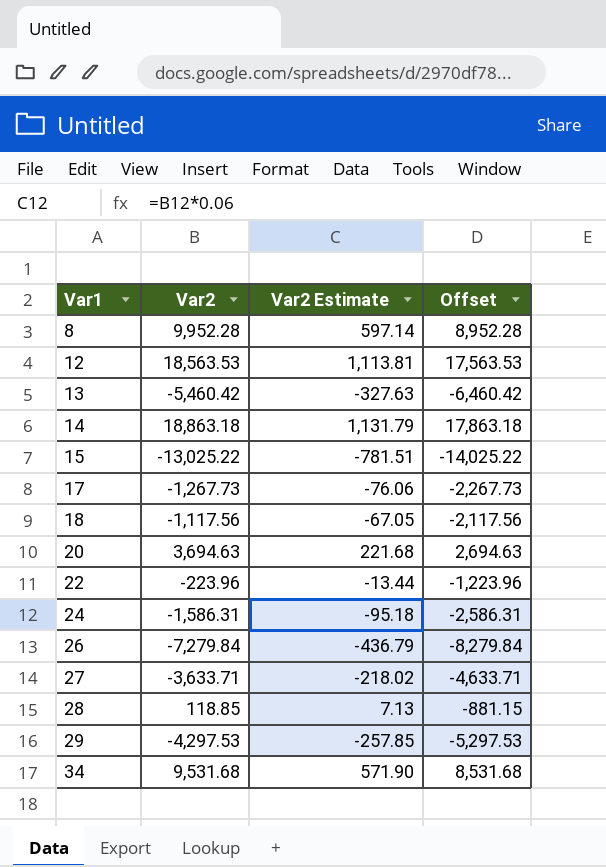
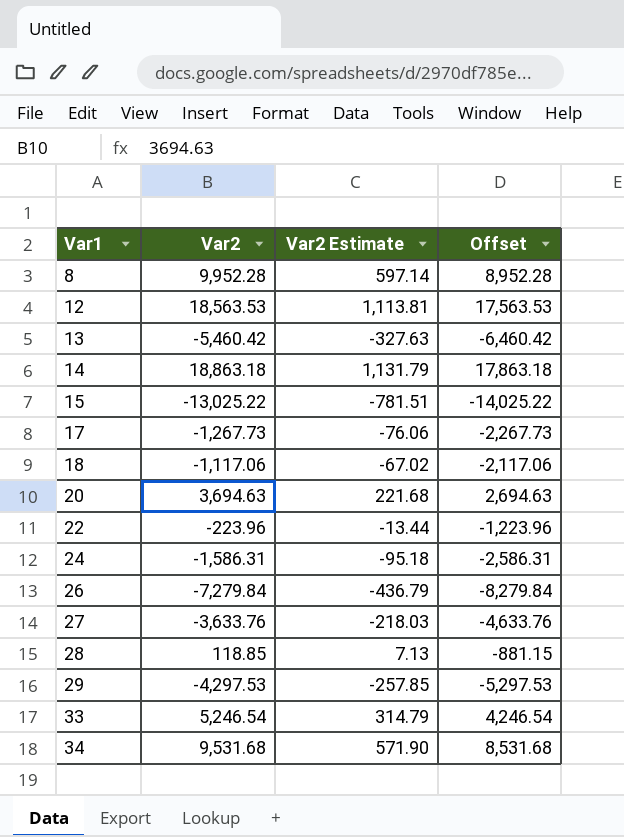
18 | Var2: -1,117.56 -> -1,117.06
18 | Var2 Estimate: -67.05 -> -67.02
18 | Offset: -2,117.56 -> -2,117.06
27 | Var2: -3,633.71 -> -3,633.76
27 | Var2 Estimate: -218.02 -> -218.03
27 | Offset: -4,633.71 -> -4,633.76
row 33: none -> 5,246.54 | 314.79 | 4,246.54

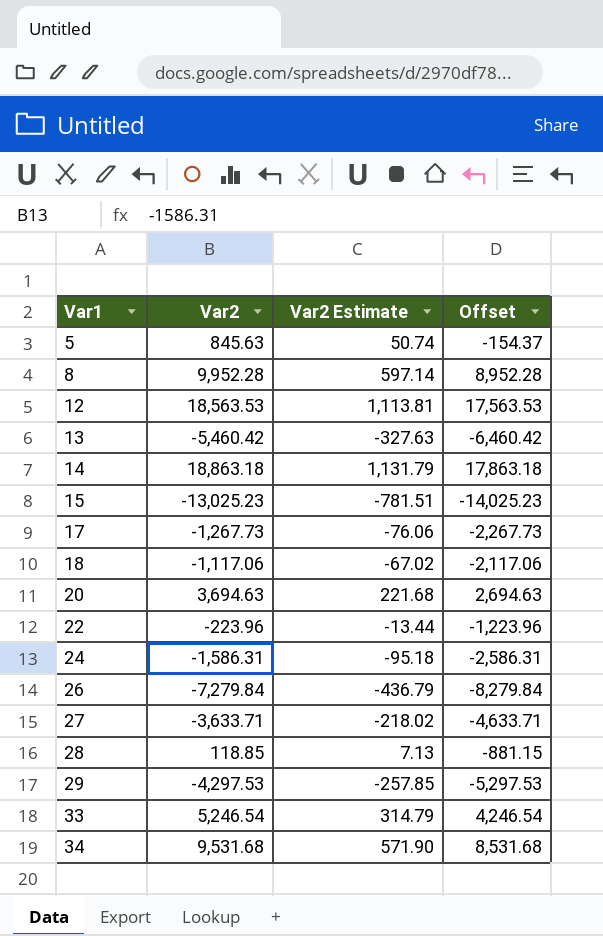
row 5: none -> 845.63 | 50.74 | -154.37
15 | Var2: -13,025.22 -> -13,025.23
15 | Offset: -14,025.22 -> -14,025.23
27 | Var2: -3,633.76 -> -3,633.71
27 | Var2 Estimate: -218.03 -> -218.02
27 | Offset: -4,633.76 -> -4,633.71

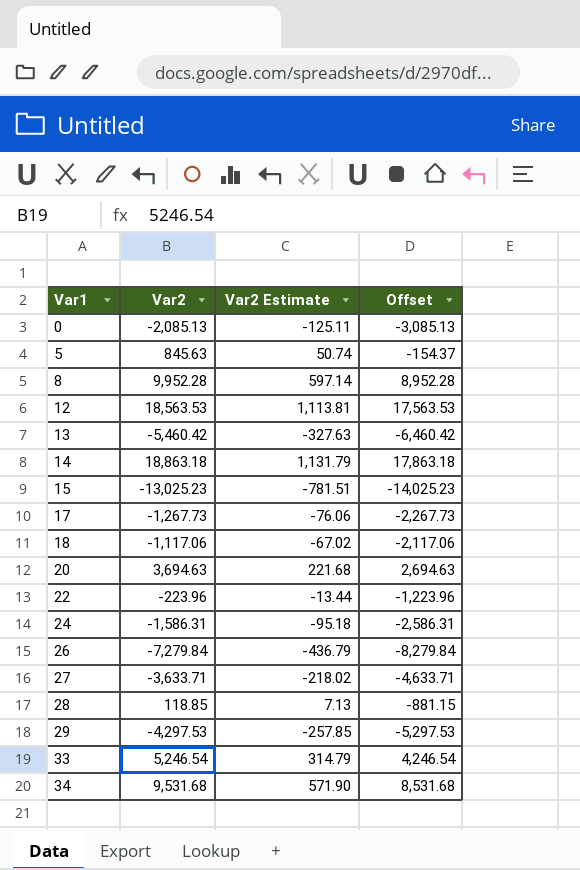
row 0: none -> -2,085.13 | -125.11 | -3,085.13

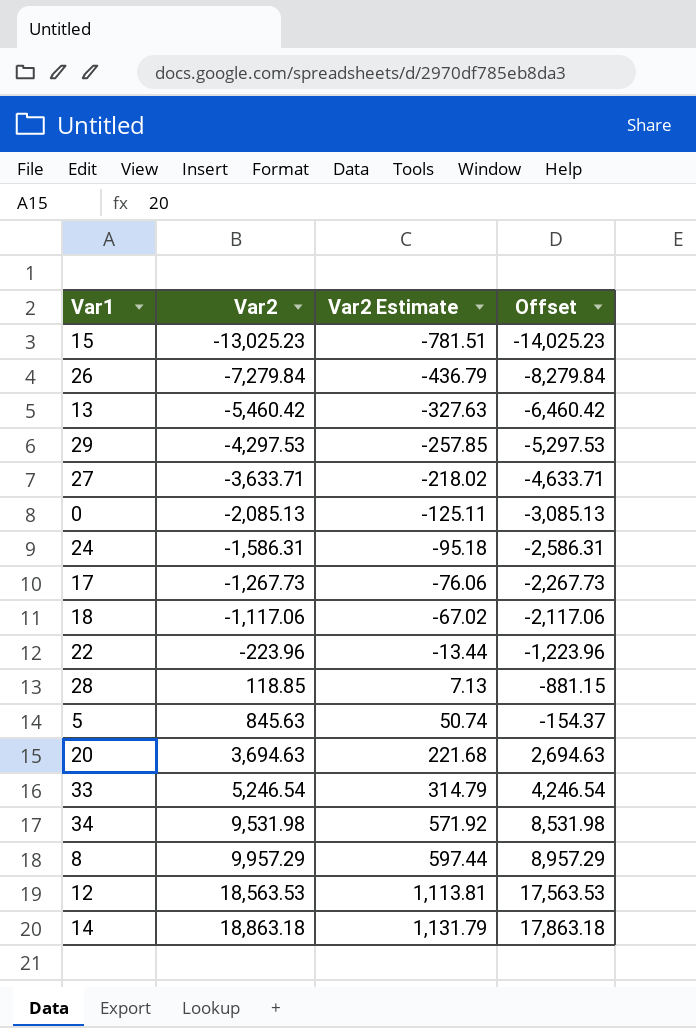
row order: Var1 ascending -> Var2 ascending
34 | Var2: 9,531.68 -> 9,531.98
34 | Var2 Estimate: 571.90 -> 571.92
34 | Offset: 8,531.68 -> 8,531.98
8 | Var2: 9,952.28 -> 9,957.29
8 | Var2 Estimate: 597.14 -> 597.44
8 | Offset: 8,952.28 -> 8,957.29

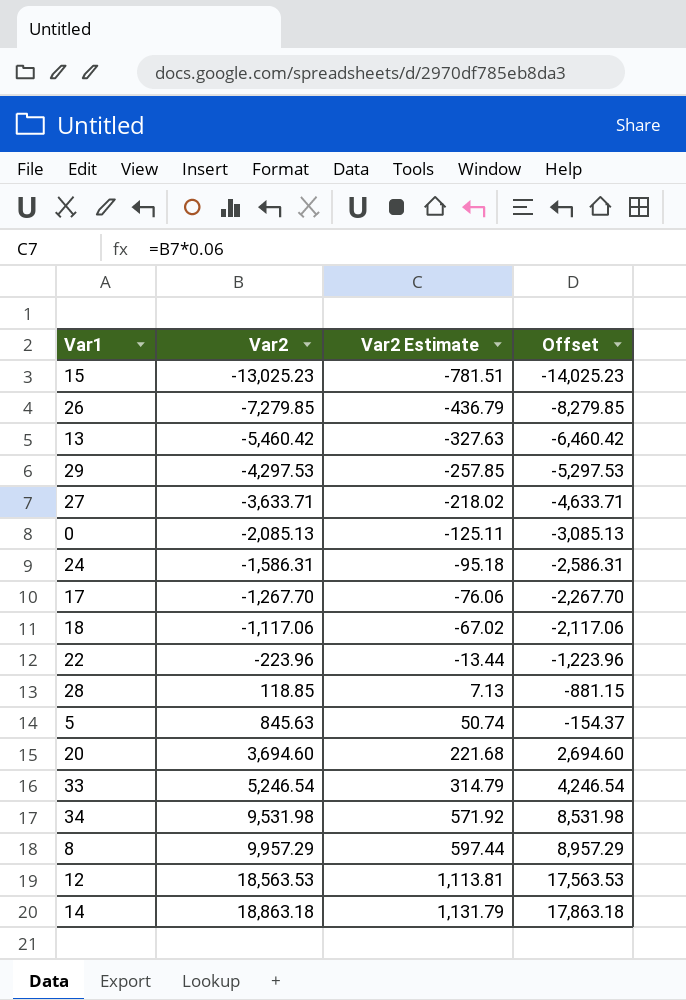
26 | Var2: -7,279.84 -> -7,279.85
26 | Offset: -8,279.84 -> -8,279.85
17 | Var2: -1,267.73 -> -1,267.70
17 | Offset: -2,267.73 -> -2,267.70
20 | Var2: 3,694.63 -> 3,694.60
20 | Offset: 2,694.63 -> 2,694.60

